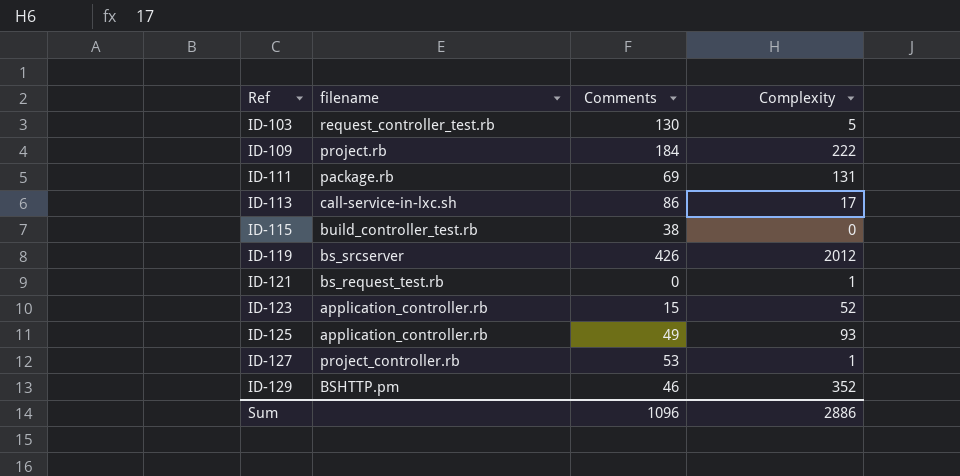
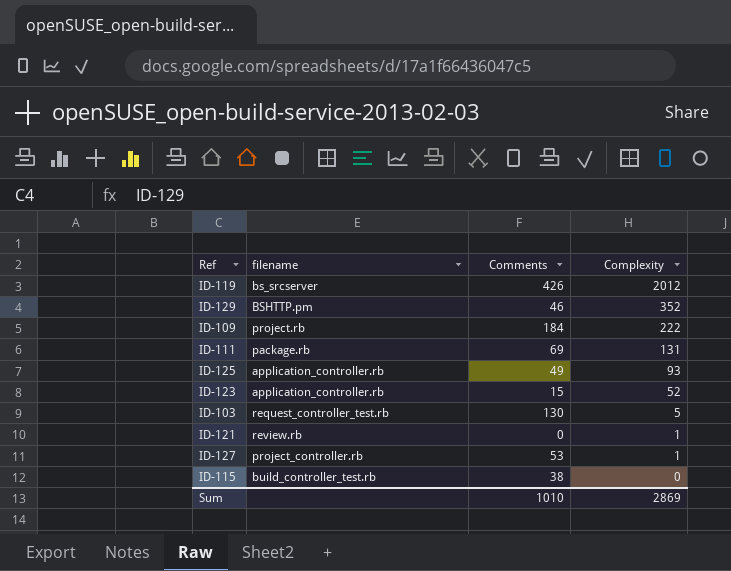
row order: Ref ascending -> Complexity descending
row ID-113: call-service-in-lxc.sh | 86 | 17 -> none
ID-121 | filename: bs_request_test.rb -> review.rb
Sum | Comments: 1096 -> 1010
Sum | Complexity: 2886 -> 2869

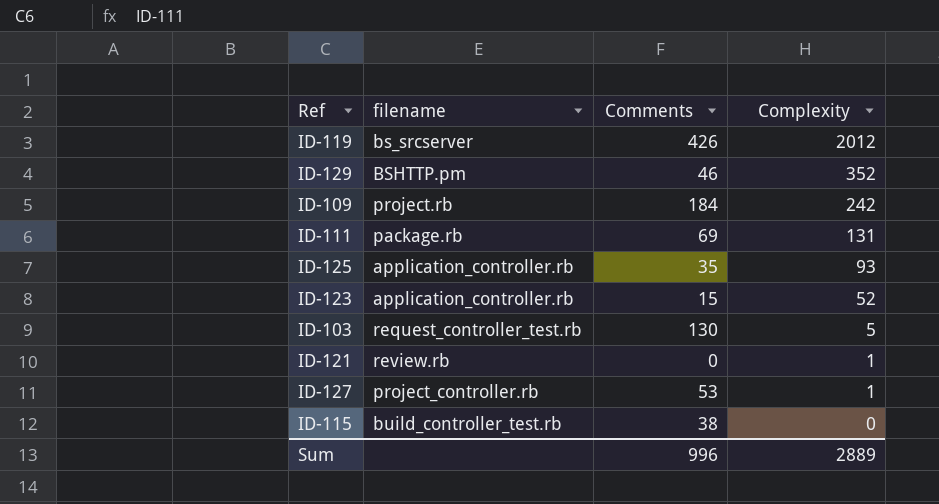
ID-109 | Complexity: 222 -> 242
ID-125 | Comments: 49 -> 35
Sum | Comments: 1010 -> 996
Sum | Complexity: 2869 -> 2889

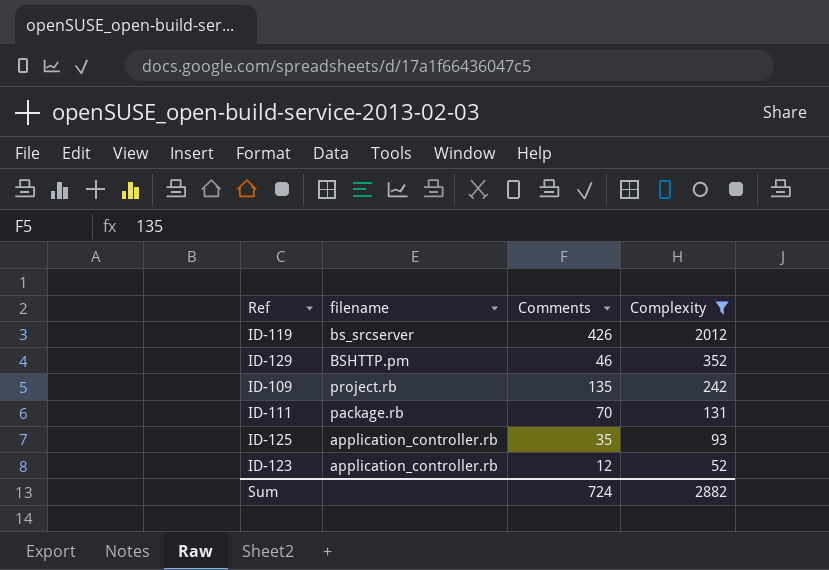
filter: none -> Complexity >= 52
ID-109 | Comments: 184 -> 135
ID-111 | Comments: 69 -> 70
ID-123 | Comments: 15 -> 12
Sum | Comments: 996 -> 724
Sum | Complexity: 2889 -> 2882

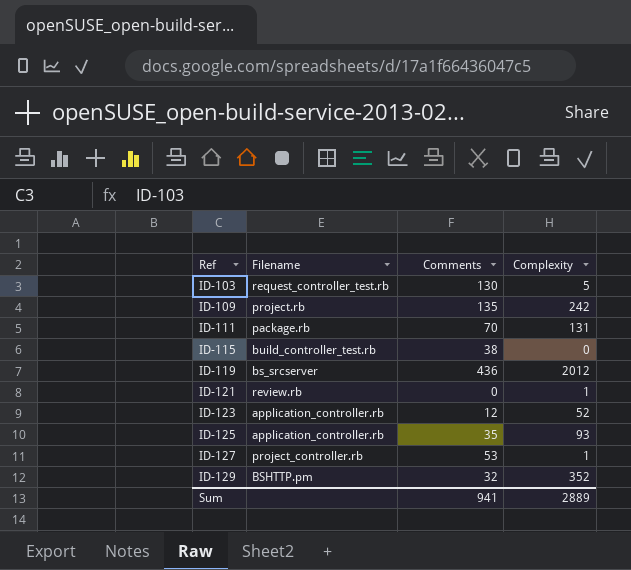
filter: Complexity >= 52 -> none
row order: Complexity descending -> Ref ascending
column name: filename -> Filename
ID-119 | Comments: 426 -> 436
ID-129 | Comments: 46 -> 32
Sum | Comments: 724 -> 941
Sum | Complexity: 2882 -> 2889

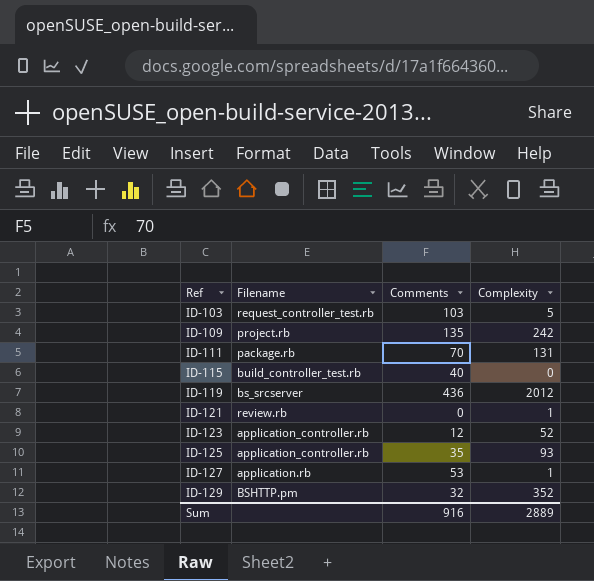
ID-103 | Comments: 130 -> 103
ID-115 | Comments: 38 -> 40
ID-127 | Filename: project_controller.rb -> application.rb
Sum | Comments: 941 -> 916

